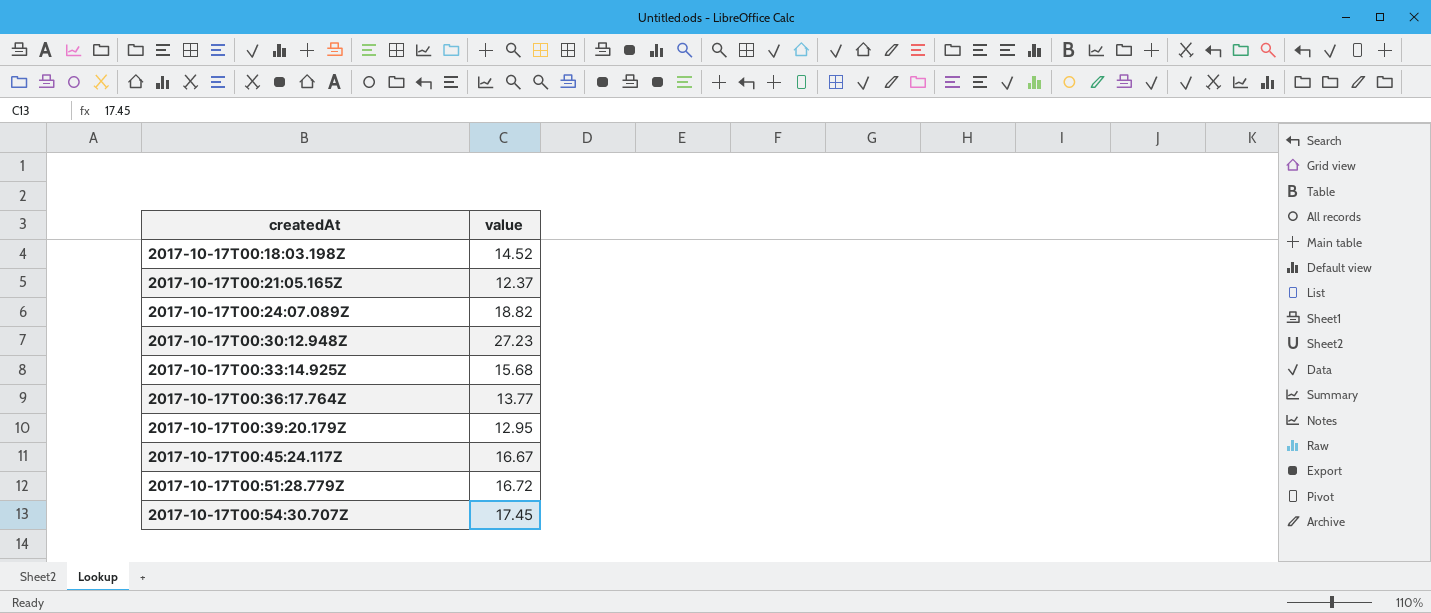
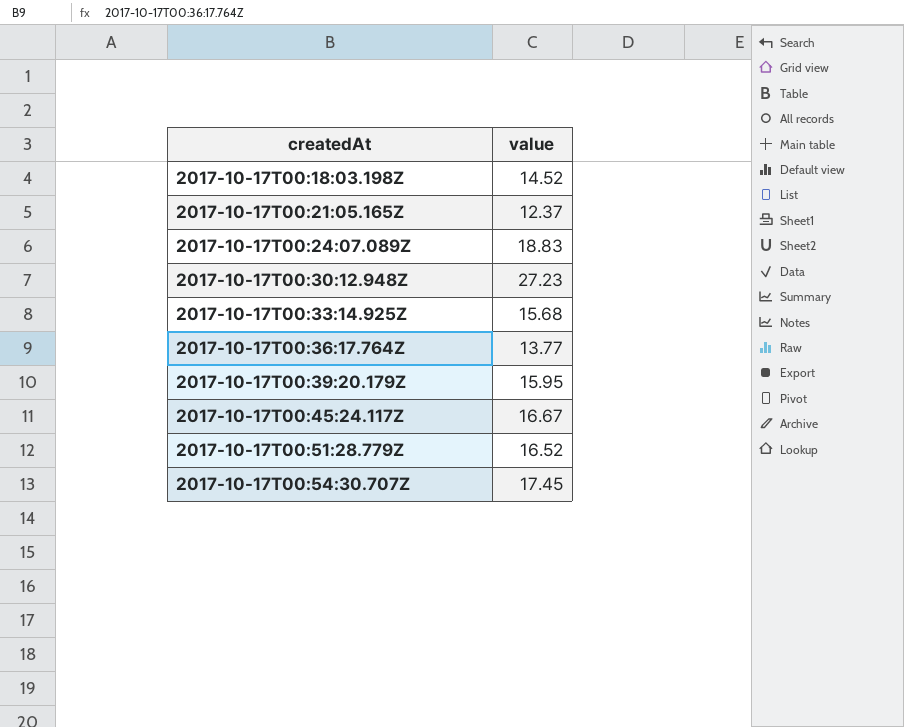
2017-10-17T00:24:07.089Z | value: 18.82 -> 18.83
2017-10-17T00:39:20.179Z | value: 12.95 -> 15.95
2017-10-17T00:51:28.779Z | value: 16.72 -> 16.52

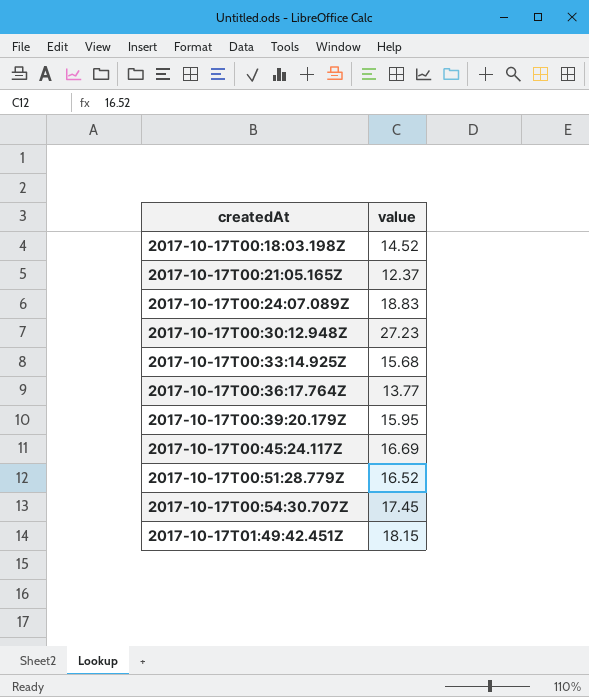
2017-10-17T00:45:24.117Z | value: 16.67 -> 16.69
row 2017-10-17T01:49:42.451Z: none -> 18.15

